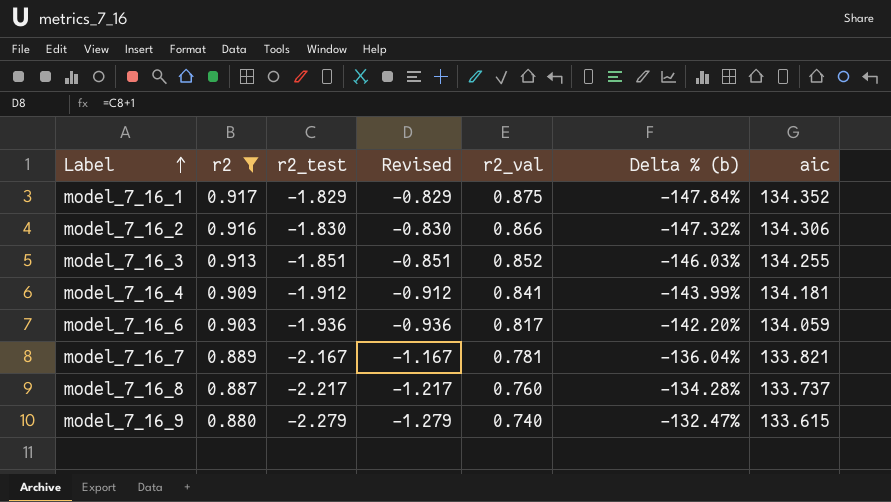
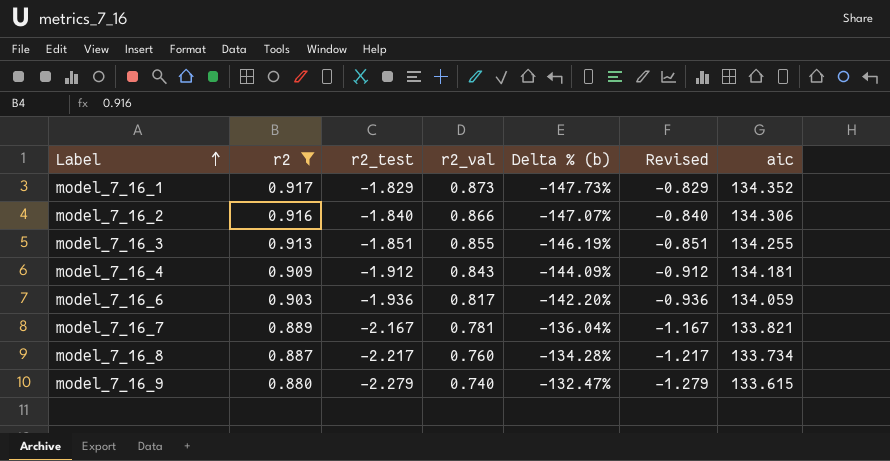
column Revised | position: 4 -> 6
model_7_16_1 | r2_val: 0.875 -> 0.873
model_7_16_1 | Delta % (b): -147.84% -> -147.73%
model_7_16_2 | r2_test: -1.830 -> -1.840
model_7_16_2 | Delta % (b): -147.32% -> -147.07%
model_7_16_2 | Revised: -0.830 -> -0.840
model_7_16_3 | r2_val: 0.852 -> 0.855
model_7_16_3 | Delta % (b): -146.03% -> -146.19%
model_7_16_4 | r2_val: 0.841 -> 0.843
model_7_16_4 | Delta % (b): -143.99% -> -144.09%
model_7_16_8 | aic: 133.737 -> 133.734

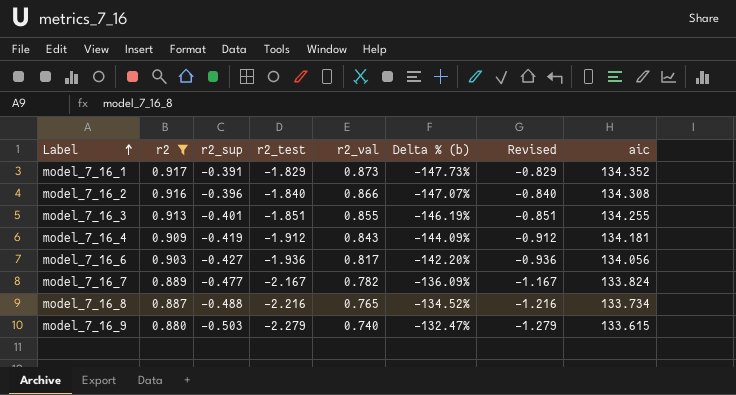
column r2_sup | position: none -> 3
model_7_16_2 | aic: 134.306 -> 134.308
model_7_16_6 | aic: 134.059 -> 134.056
model_7_16_7 | r2_val: 0.781 -> 0.782
model_7_16_7 | Delta % (b): -136.04% -> -136.09%
model_7_16_7 | aic: 133.821 -> 133.824
model_7_16_8 | r2_test: -2.217 -> -2.216
model_7_16_8 | r2_val: 0.760 -> 0.765
model_7_16_8 | Delta % (b): -134.28% -> -134.52%
model_7_16_8 | Revised: -1.217 -> -1.216

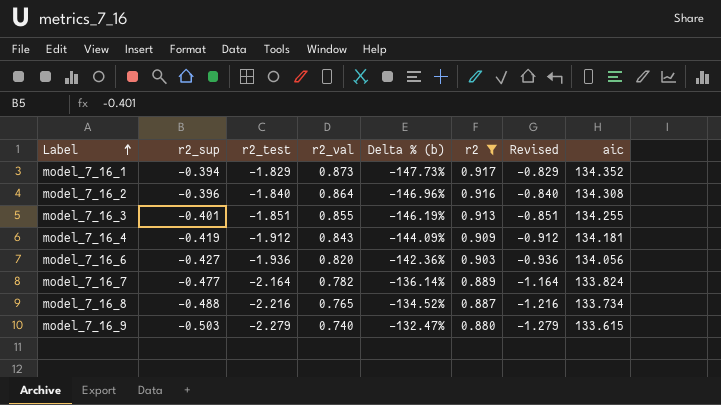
column r2 | position: 2 -> 6
model_7_16_1 | r2_sup: -0.391 -> -0.394
model_7_16_2 | r2_val: 0.866 -> 0.864
model_7_16_2 | Delta % (b): -147.07% -> -146.96%
model_7_16_6 | r2_val: 0.817 -> 0.820
model_7_16_6 | Delta % (b): -142.20% -> -142.36%
model_7_16_7 | r2_test: -2.167 -> -2.164
model_7_16_7 | Delta % (b): -136.09% -> -136.14%
model_7_16_7 | Revised: -1.167 -> -1.164

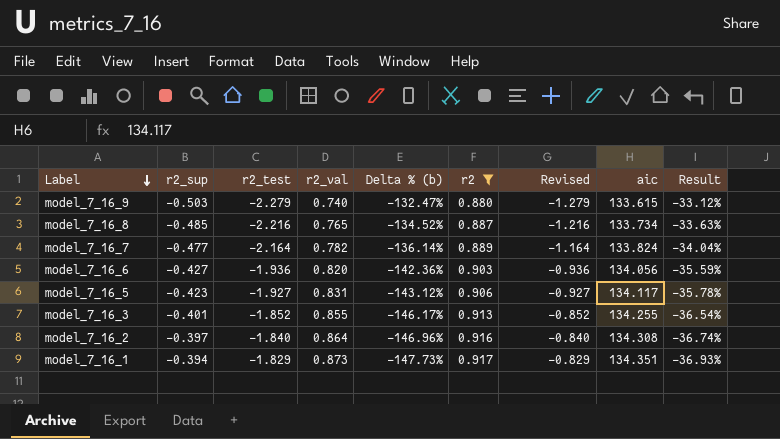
row order: Label ascending -> Label descending
column Result | formula: none -> [Delta % (b)] * 0.25
row model_7_16_4: -0.419 | -1.912 | 0.843 | -144.09% | 0.909 | -0.912 | 134.181 -> none
model_7_16_8 | r2_sup: -0.488 -> -0.485
row model_7_16_5: none -> -0.423 | -1.927 | 0.831 | -143.12% | 0.906 | -0.927 | 134.117 | -35.78%
model_7_16_3 | r2_test: -1.851 -> -1.852
model_7_16_3 | Delta % (b): -146.19% -> -146.17%
model_7_16_3 | Revised: -0.851 -> -0.852
model_7_16_2 | r2_sup: -0.396 -> -0.397
model_7_16_1 | aic: 134.352 -> 134.351

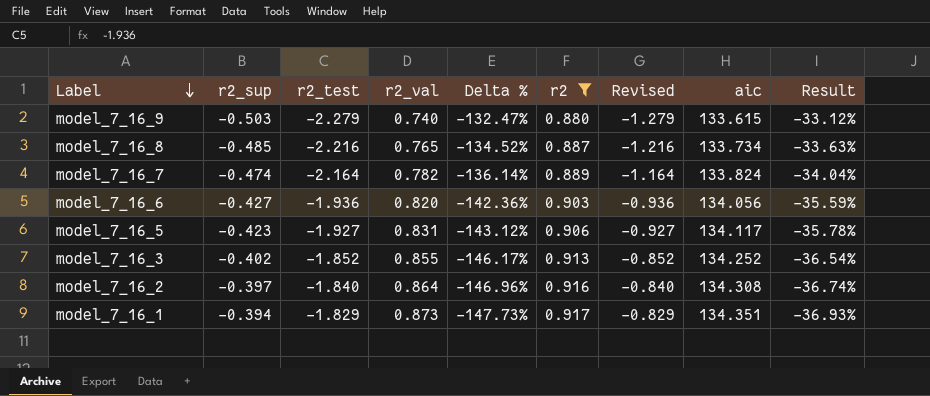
column name: Delta % (b) -> Delta %
model_7_16_7 | r2_sup: -0.477 -> -0.474
model_7_16_3 | r2_sup: -0.401 -> -0.402
model_7_16_3 | aic: 134.255 -> 134.252

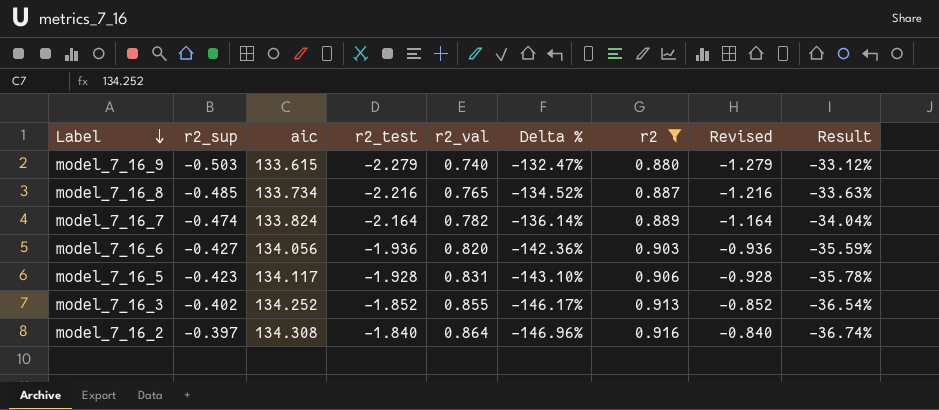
column aic | position: 8 -> 3
row model_7_16_1: -0.394 | -1.829 | 0.873 | -147.73% | 0.917 | -0.829 | 134.351 | -36.93% -> none
model_7_16_5 | r2_test: -1.927 -> -1.928
model_7_16_5 | Delta %: -143.12% -> -143.10%
model_7_16_5 | Revised: -0.927 -> -0.928

